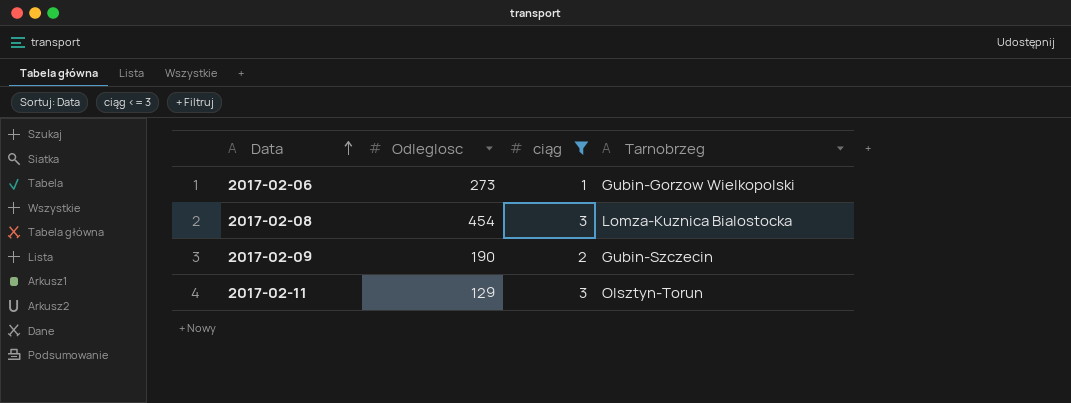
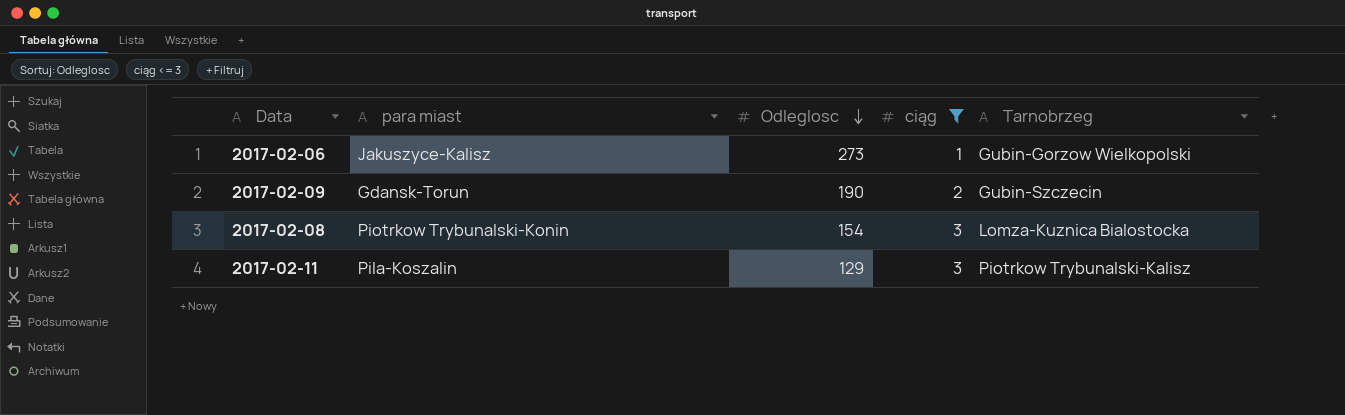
row order: Data ascending -> Odleglosc descending
column para miast | position: none -> 2
2017-02-08 | Odleglosc: 454 -> 154
2017-02-11 | Tarnobrzeg: Olsztyn-Torun -> Piotrkow Trybunalski-Kalisz

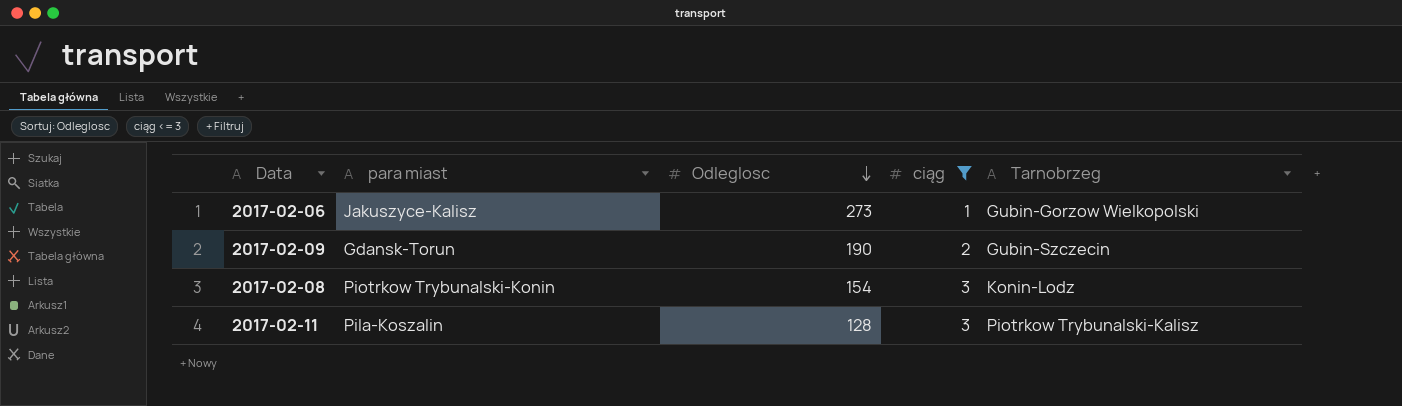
2017-02-08 | Tarnobrzeg: Lomza-Kuznica Bialostocka -> Konin-Lodz
2017-02-11 | Odleglosc: 129 -> 128

